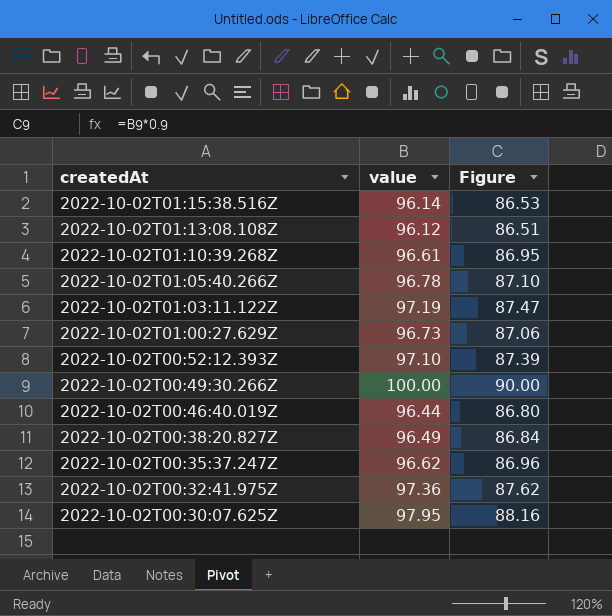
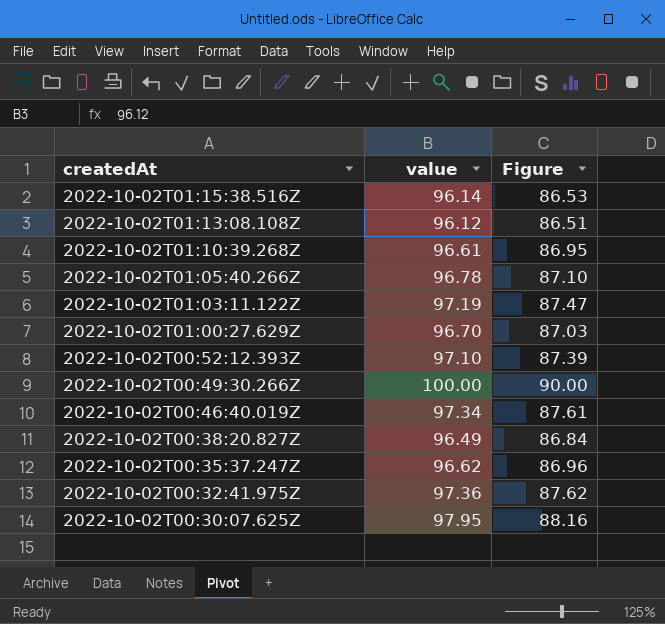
2022-10-02T01:00:27.629Z | value: 96.73 -> 96.70
2022-10-02T01:00:27.629Z | Figure: 87.06 -> 87.03
2022-10-02T00:46:40.019Z | value: 96.44 -> 97.34
2022-10-02T00:46:40.019Z | Figure: 86.80 -> 87.61

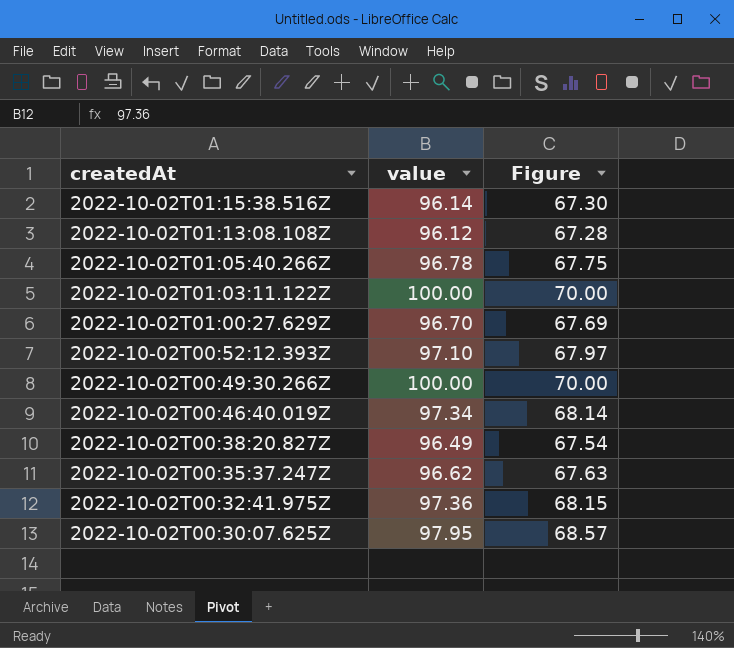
column Figure | formula: [value] * 0.9 -> [value] * 0.7
row 2022-10-02T01:10:39.268Z: 96.61 | 86.95 -> none
2022-10-02T01:03:11.122Z | value: 97.19 -> 100.00

